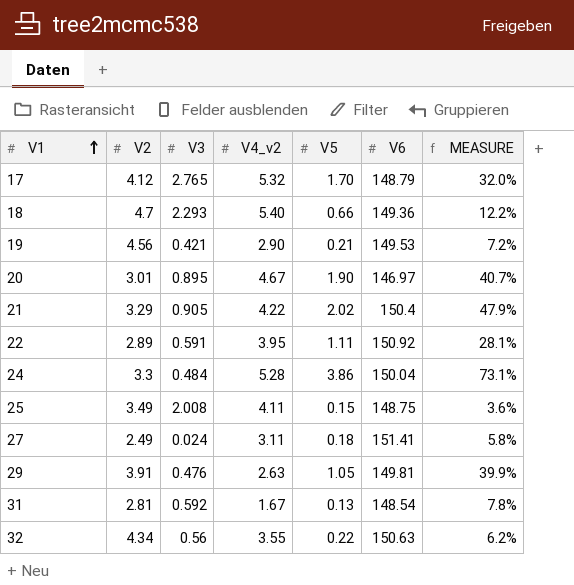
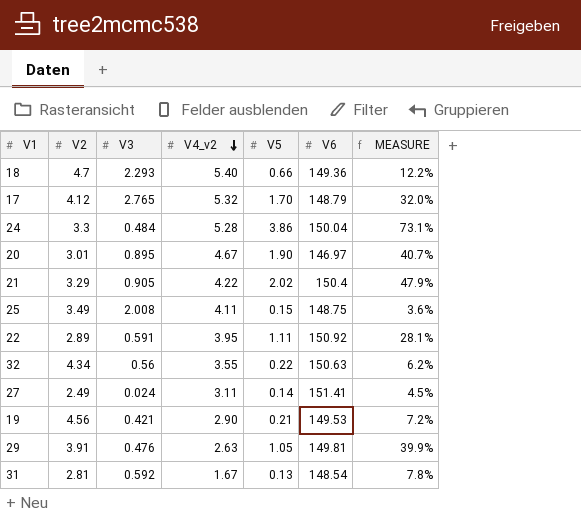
row order: V1 ascending -> V4_v2 descending
27 | V5: 0.18 -> 0.14
27 | MEASURE: 5.8% -> 4.5%

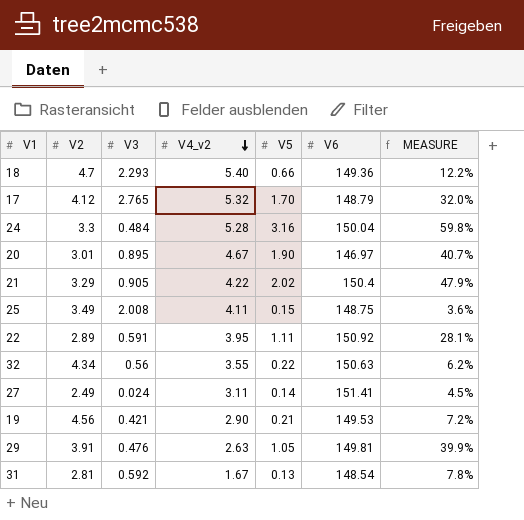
24 | V5: 3.86 -> 3.16
24 | MEASURE: 73.1% -> 59.8%

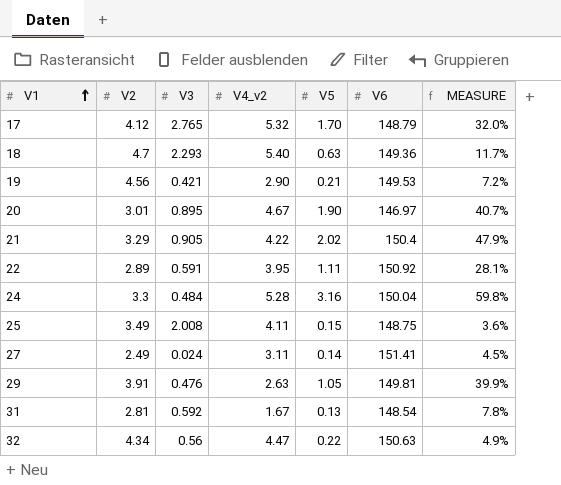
row order: V4_v2 descending -> V1 ascending
18 | V5: 0.66 -> 0.63
18 | MEASURE: 12.2% -> 11.7%
32 | V4_v2: 3.55 -> 4.47
32 | MEASURE: 6.2% -> 4.9%

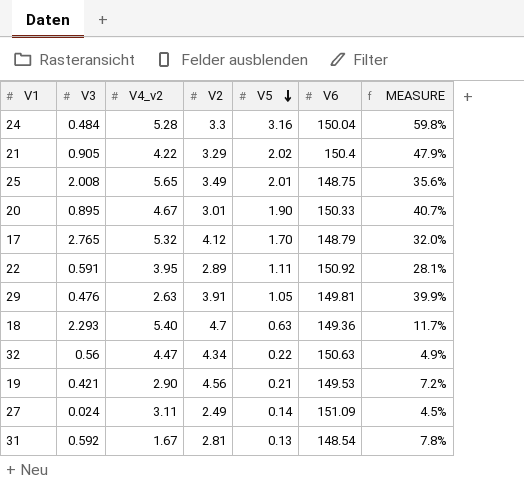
row order: V1 ascending -> V5 descending
column V2 | position: 2 -> 4
25 | V4_v2: 4.11 -> 5.65
25 | V5: 0.15 -> 2.01
25 | MEASURE: 3.6% -> 35.6%
20 | V6: 146.97 -> 150.33
27 | V6: 151.41 -> 151.09

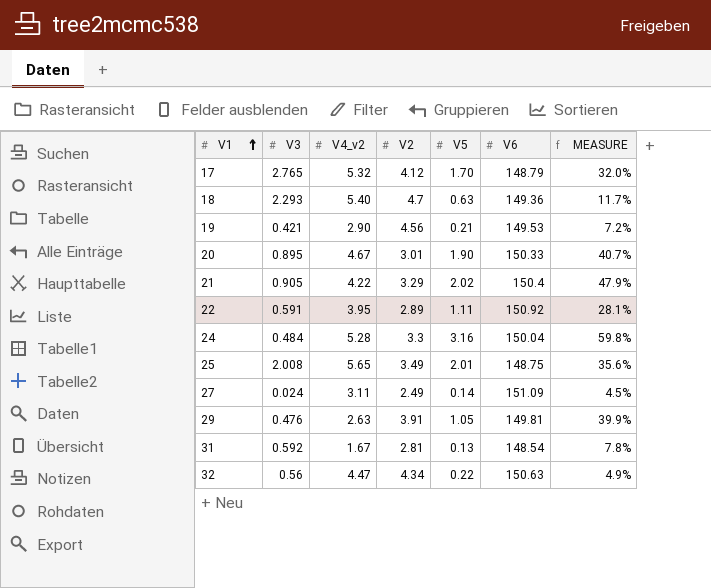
row order: V5 descending -> V1 ascending

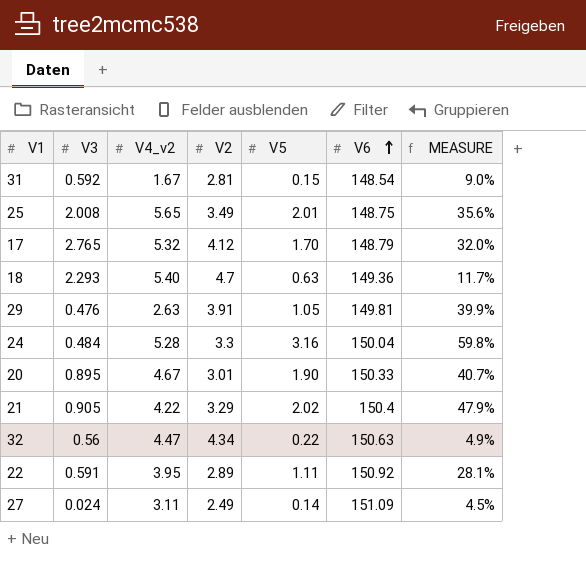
row order: V1 ascending -> V6 ascending
row 19: 0.421 | 2.90 | 4.56 | 0.21 | 149.53 | 7.2% -> none
31 | V5: 0.13 -> 0.15
31 | MEASURE: 7.8% -> 9.0%

